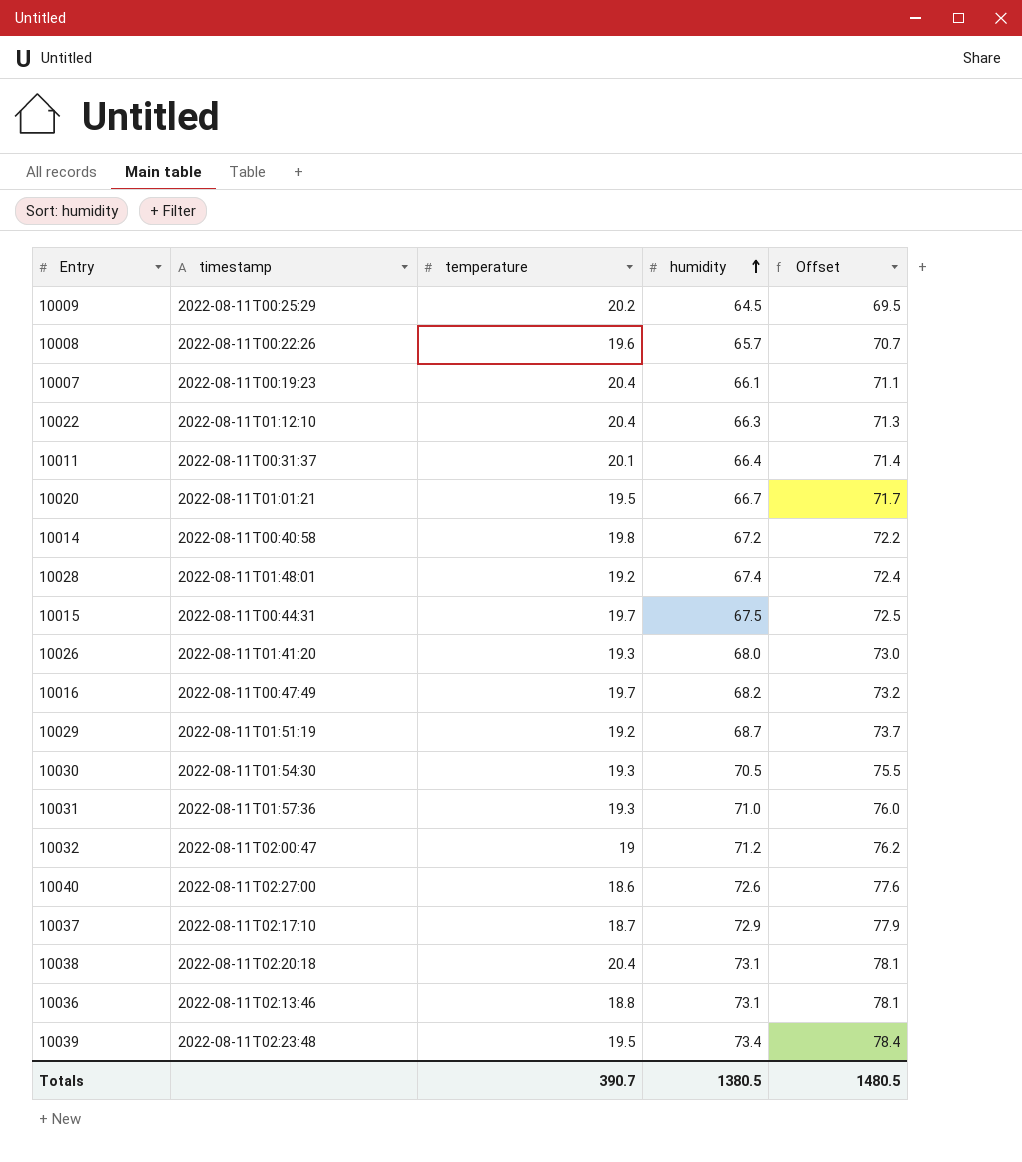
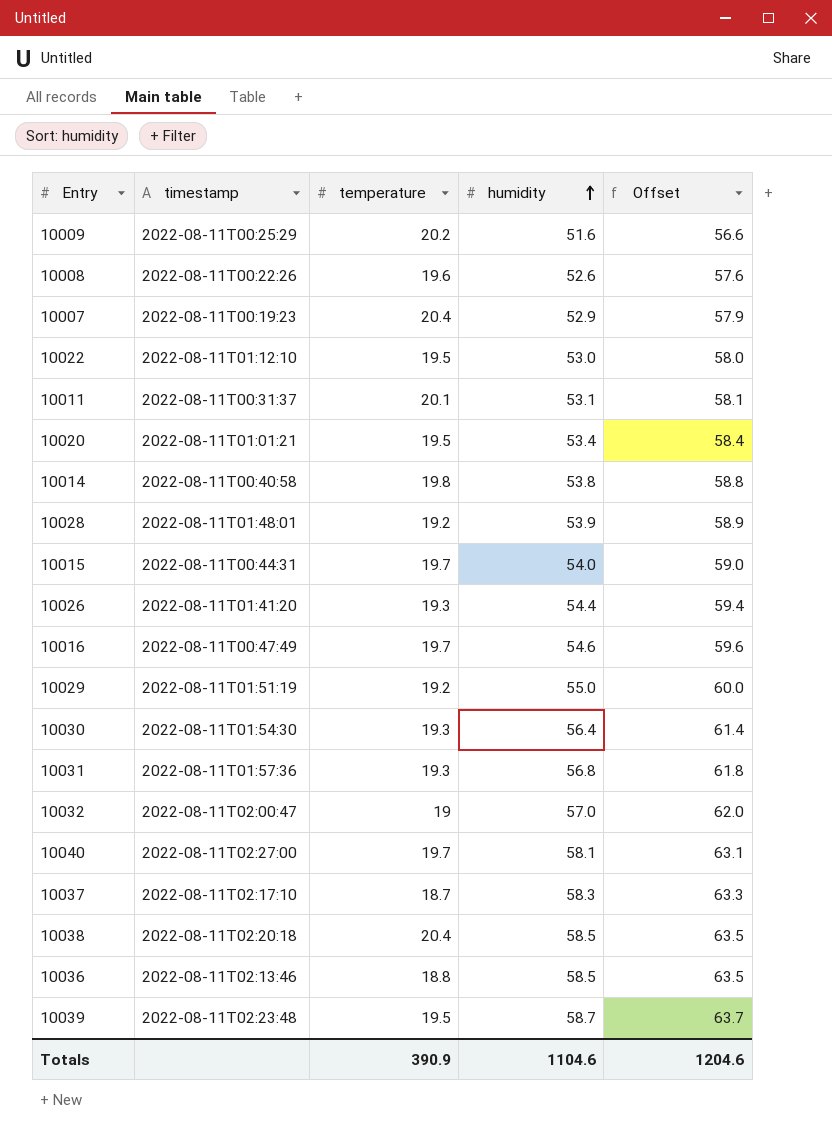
10009 | humidity: 64.5 -> 51.6
10009 | Offset: 69.5 -> 56.6
10008 | humidity: 65.7 -> 52.6
10008 | Offset: 70.7 -> 57.6
10007 | humidity: 66.1 -> 52.9
10007 | Offset: 71.1 -> 57.9
10022 | temperature: 20.4 -> 19.5
10022 | humidity: 66.3 -> 53.0
10022 | Offset: 71.3 -> 58.0
10011 | humidity: 66.4 -> 53.1
10011 | Offset: 71.4 -> 58.1
10020 | humidity: 66.7 -> 53.4
10020 | Offset: 71.7 -> 58.4
10014 | humidity: 67.2 -> 53.8
10014 | Offset: 72.2 -> 58.8
10028 | humidity: 67.4 -> 53.9
10028 | Offset: 72.4 -> 58.9
10015 | humidity: 67.5 -> 54.0
10015 | Offset: 72.5 -> 59.0
10026 | humidity: 68.0 -> 54.4
10026 | Offset: 73.0 -> 59.4
10016 | humidity: 68.2 -> 54.6
10016 | Offset: 73.2 -> 59.6
10029 | humidity: 68.7 -> 55.0
10029 | Offset: 73.7 -> 60.0
10030 | humidity: 70.5 -> 56.4
10030 | Offset: 75.5 -> 61.4
10031 | humidity: 71.0 -> 56.8
10031 | Offset: 76.0 -> 61.8
10032 | humidity: 71.2 -> 57.0
10032 | Offset: 76.2 -> 62.0
10040 | temperature: 18.6 -> 19.7
10040 | humidity: 72.6 -> 58.1
10040 | Offset: 77.6 -> 63.1
10037 | humidity: 72.9 -> 58.3
10037 | Offset: 77.9 -> 63.3
10038 | humidity: 73.1 -> 58.5
10038 | Offset: 78.1 -> 63.5
10036 | humidity: 73.1 -> 58.5
10036 | Offset: 78.1 -> 63.5
10039 | humidity: 73.4 -> 58.7
10039 | Offset: 78.4 -> 63.7
Totals | temperature: 390.7 -> 390.9
Totals | humidity: 1380.5 -> 1104.6
Totals | Offset: 1480.5 -> 1204.6

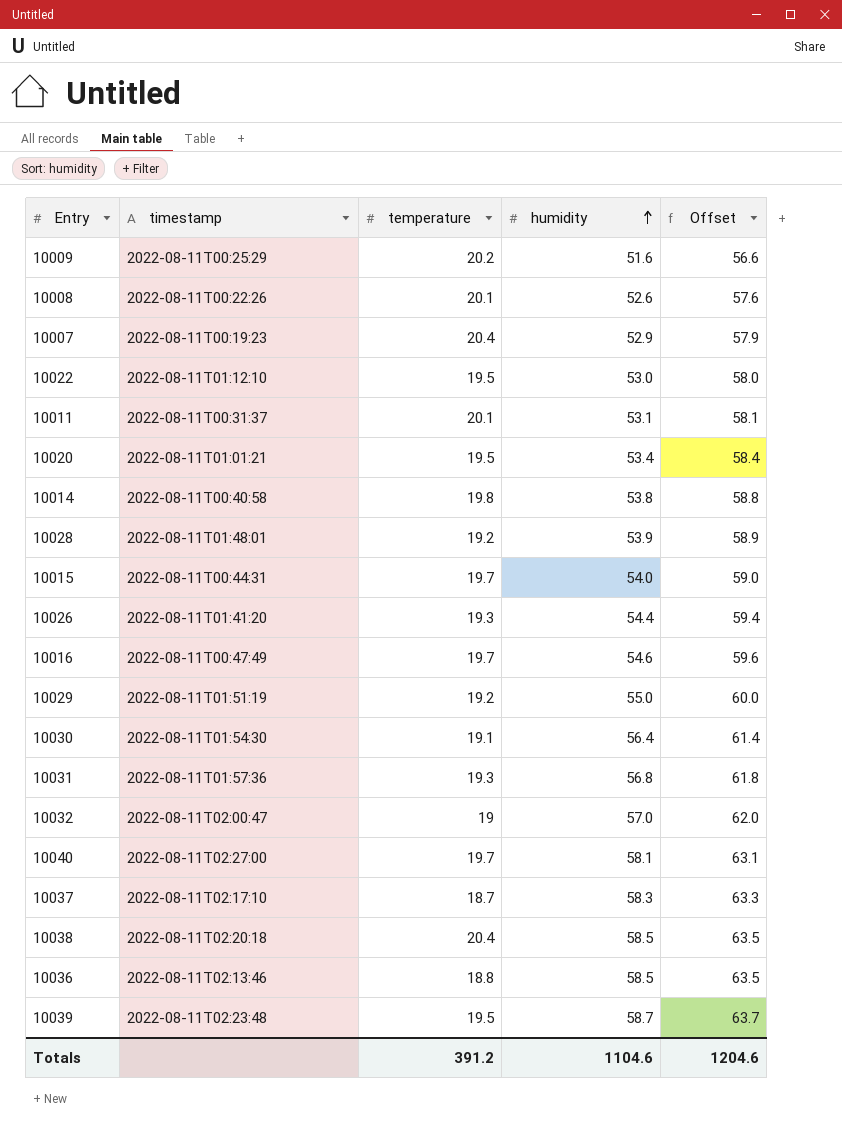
10008 | temperature: 19.6 -> 20.1
10030 | temperature: 19.3 -> 19.1
Totals | temperature: 390.9 -> 391.2

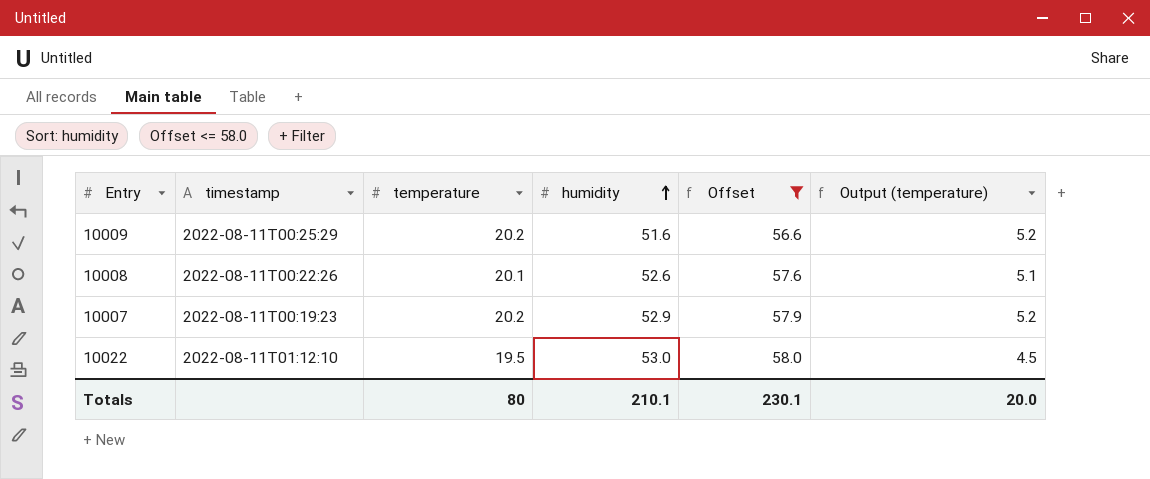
filter: none -> Offset <= 58.0
column Output (temperature) | formula: none -> [temperature] - 15
10007 | temperature: 20.4 -> 20.2
Totals | temperature: 391.2 -> 80
Totals | humidity: 1104.6 -> 210.1
Totals | Offset: 1204.6 -> 230.1

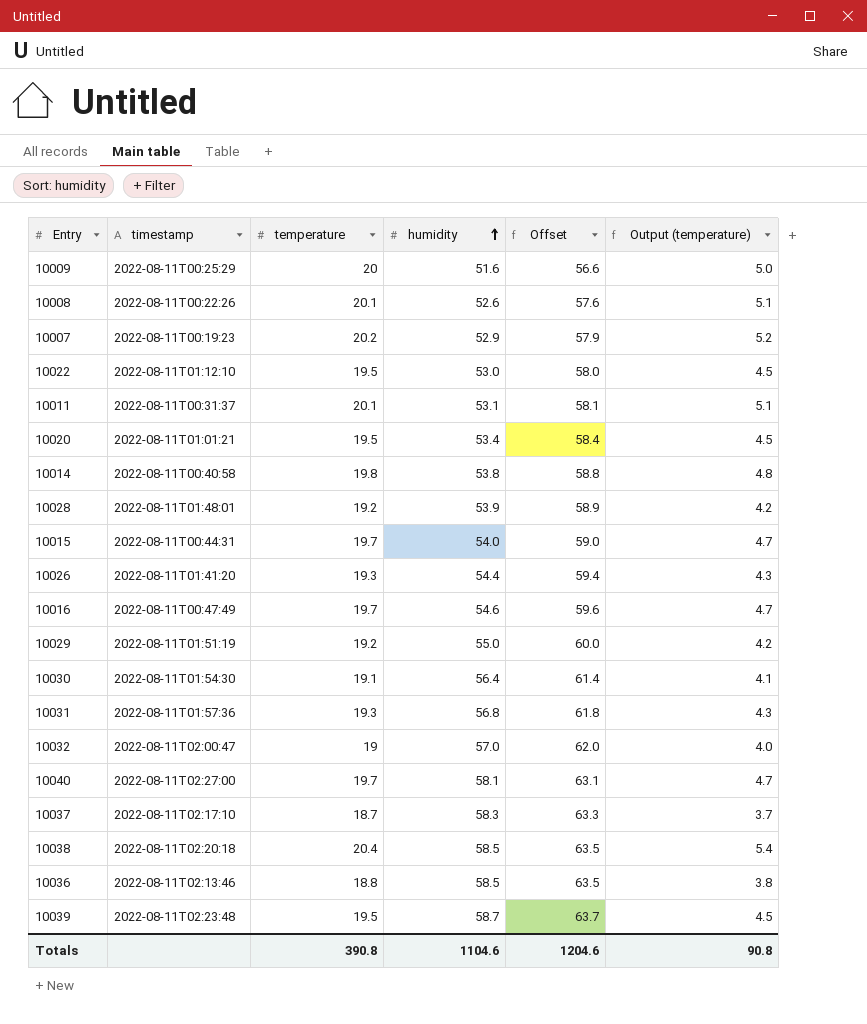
filter: Offset <= 58.0 -> none
10009 | temperature: 20.2 -> 20
10009 | Output (temperature): 5.2 -> 5.0
Totals | temperature: 80 -> 390.8
Totals | humidity: 210.1 -> 1104.6
Totals | Offset: 230.1 -> 1204.6
Totals | Output (temperature): 20.0 -> 90.8

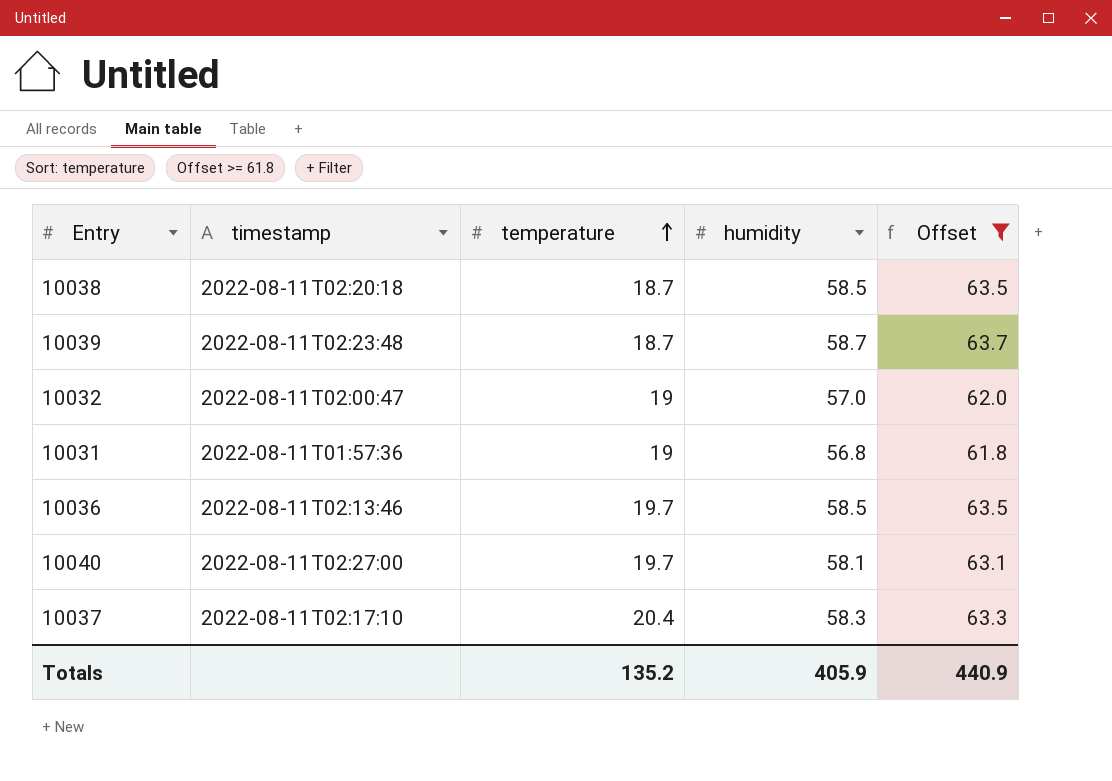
filter: none -> Offset >= 61.8
row order: humidity ascending -> temperature ascending
column Output (temperature) | formula: [temperature] - 15 -> none
10038 | temperature: 20.4 -> 18.7
10039 | temperature: 19.5 -> 18.7
10031 | temperature: 19.3 -> 19
10036 | temperature: 18.8 -> 19.7
10037 | temperature: 18.7 -> 20.4
Totals | temperature: 390.8 -> 135.2
Totals | humidity: 1104.6 -> 405.9
Totals | Offset: 1204.6 -> 440.9

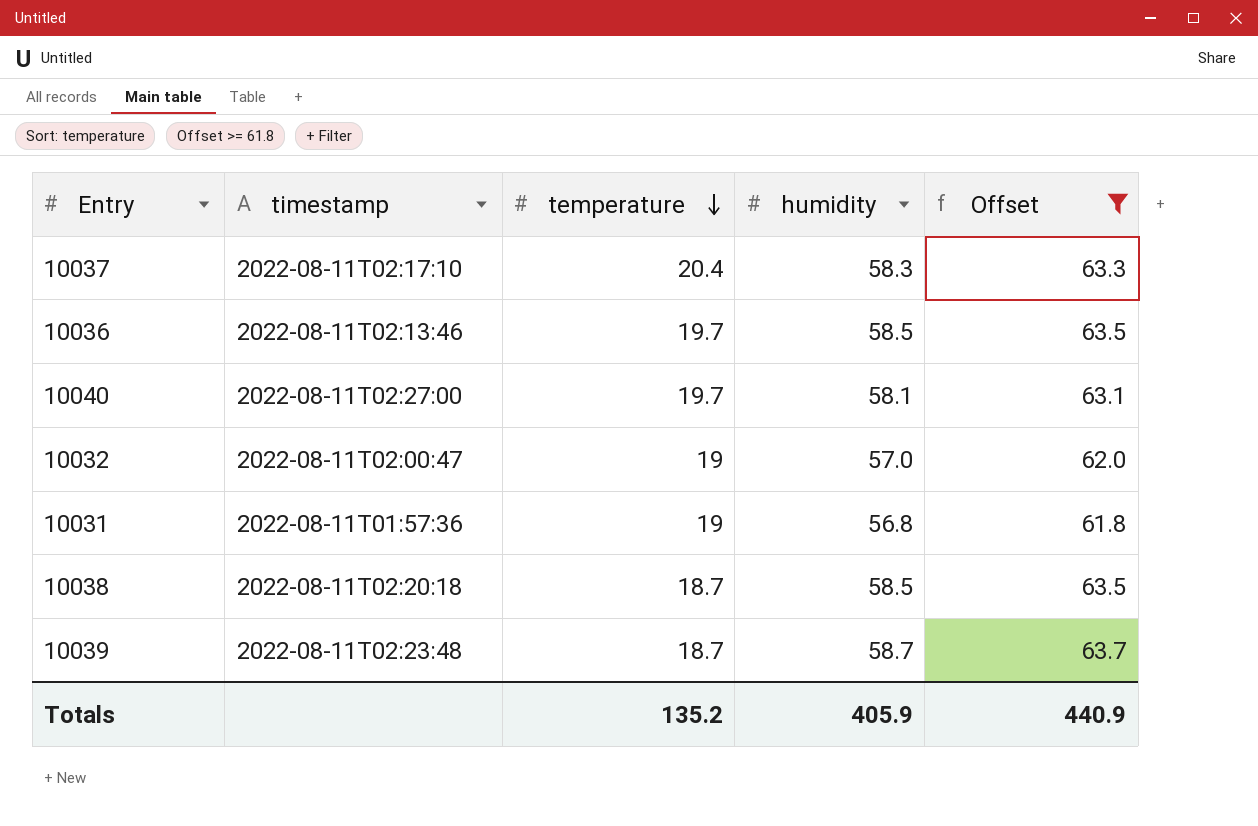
row order: temperature ascending -> temperature descending

